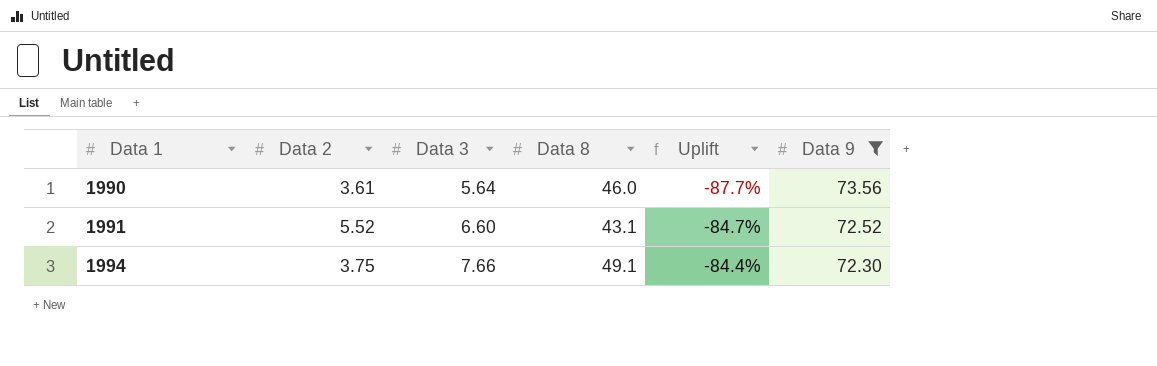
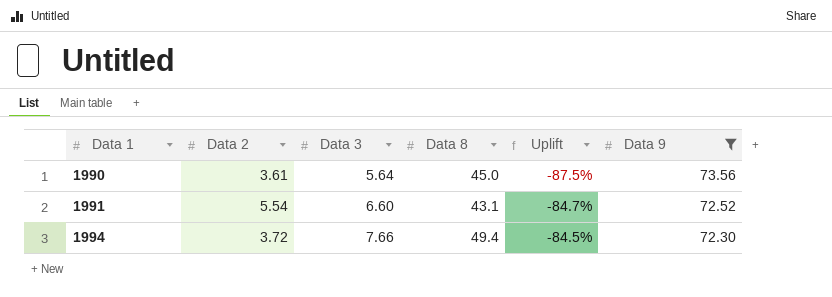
1990 | Data 8: 46.0 -> 45.0
1990 | Uplift: -87.7% -> -87.5%
1991 | Data 2: 5.52 -> 5.54
1994 | Data 2: 3.75 -> 3.72
1994 | Data 8: 49.1 -> 49.4
1994 | Uplift: -84.4% -> -84.5%

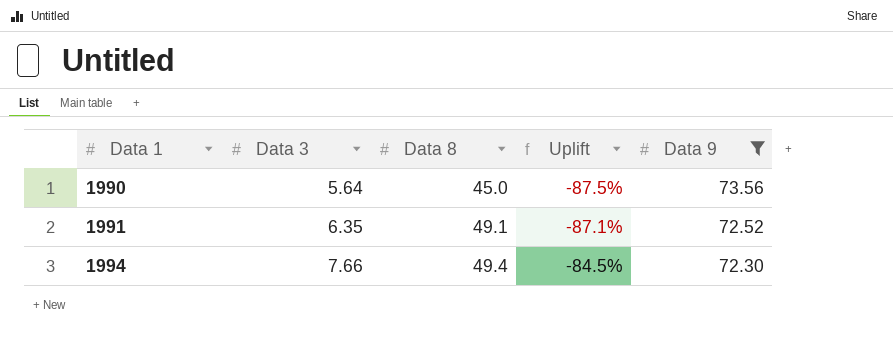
column Data 2 | position: 2 -> none
1991 | Data 3: 6.60 -> 6.35
1991 | Data 8: 43.1 -> 49.1
1991 | Uplift: -84.7% -> -87.1%

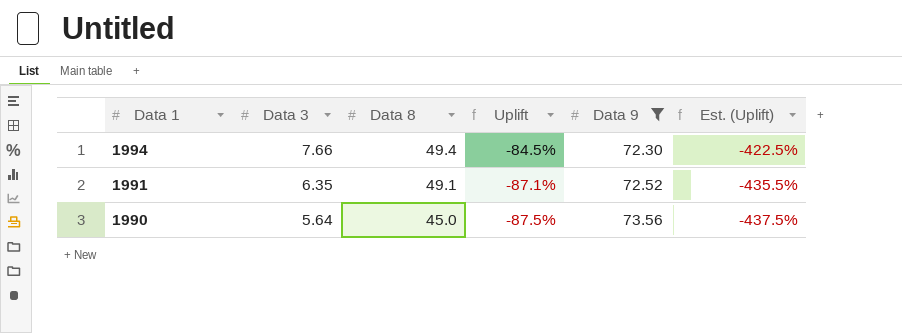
row order: Data 1 ascending -> Data 1 descending
column Est. (Uplift) | formula: none -> [Uplift] * 5

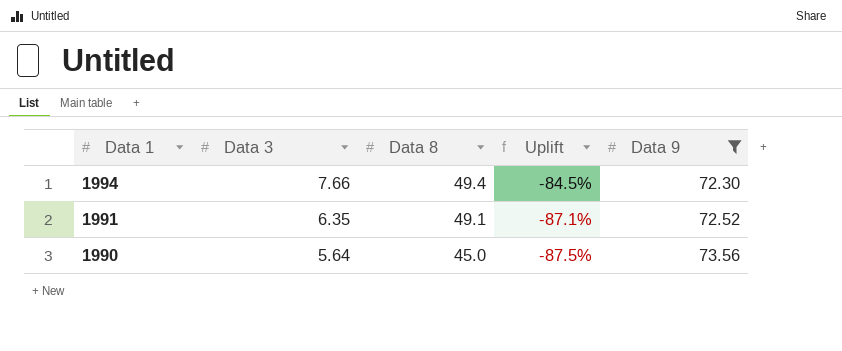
column Est. (Uplift) | formula: [Uplift] * 5 -> none

